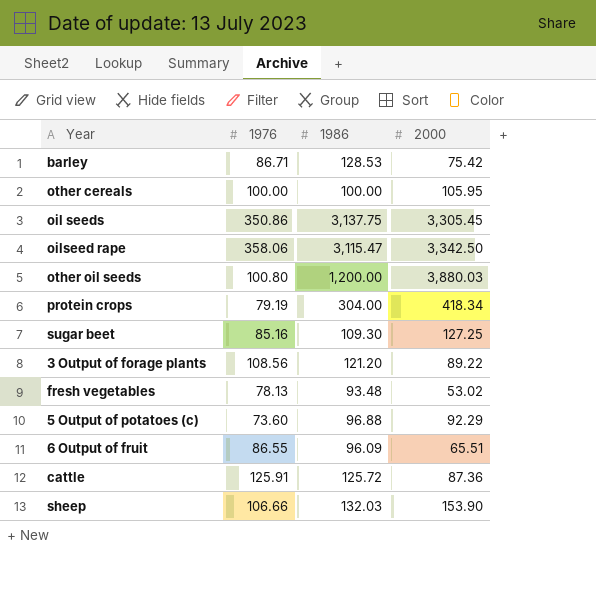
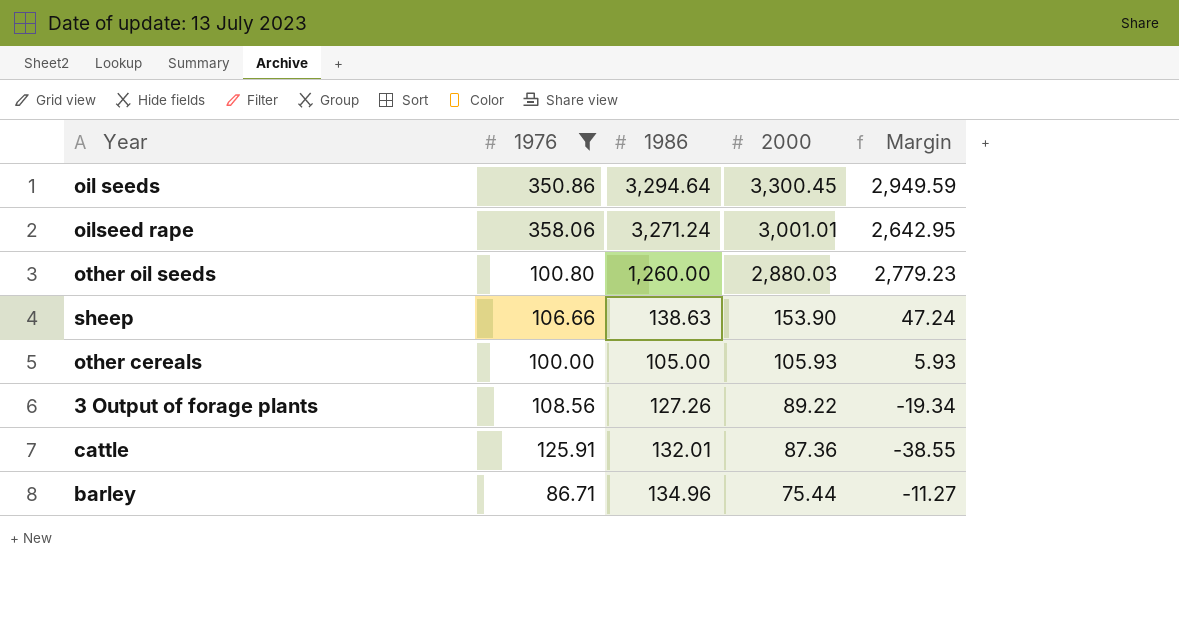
filter: none -> 1976 >= 86.71
row order: none -> 2000 descending
column Margin | formula: none -> [2000] - [1976]
oil seeds | 1986: 3,137.75 -> 3,294.64
oil seeds | 2000: 3,305.45 -> 3,300.45
oilseed rape | 1986: 3,115.47 -> 3,271.24
oilseed rape | 2000: 3,342.50 -> 3,001.01
other oil seeds | 1986: 1,200.00 -> 1,260.00
other oil seeds | 2000: 3,880.03 -> 2,880.03
sheep | 1986: 132.03 -> 138.63
other cereals | 1986: 100.00 -> 105.00
other cereals | 2000: 105.95 -> 105.93
3 Output of forage plants | 1986: 121.20 -> 127.26
cattle | 1986: 125.72 -> 132.01
barley | 1986: 128.53 -> 134.96
barley | 2000: 75.42 -> 75.44

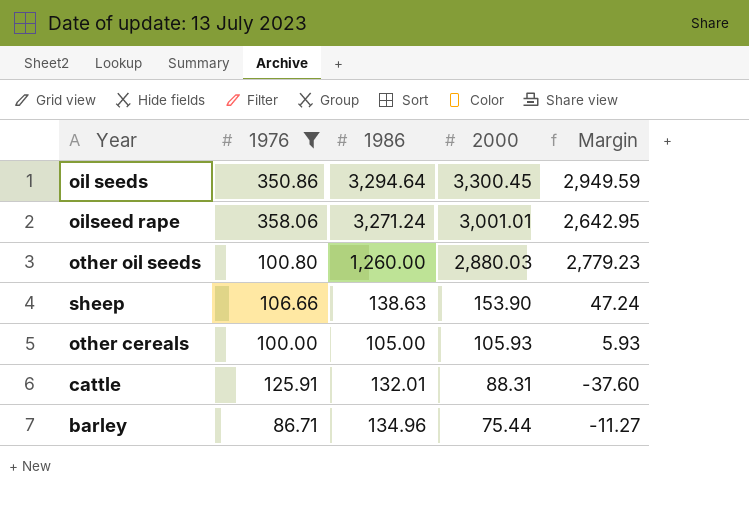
row 3 Output of forage plants: 108.56 | 127.26 | 89.22 | -19.34 -> none
cattle | 2000: 87.36 -> 88.31
cattle | Margin: -38.55 -> -37.60

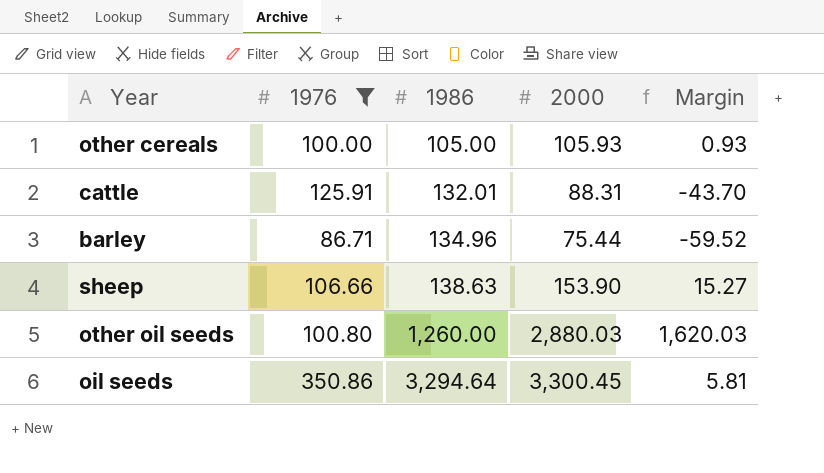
row order: 2000 descending -> 1986 ascending
column Margin | formula: [2000] - [1976] -> [2000] - [1986]
row oilseed rape: 358.06 | 3,271.24 | 3,001.01 | 2,642.95 -> none

